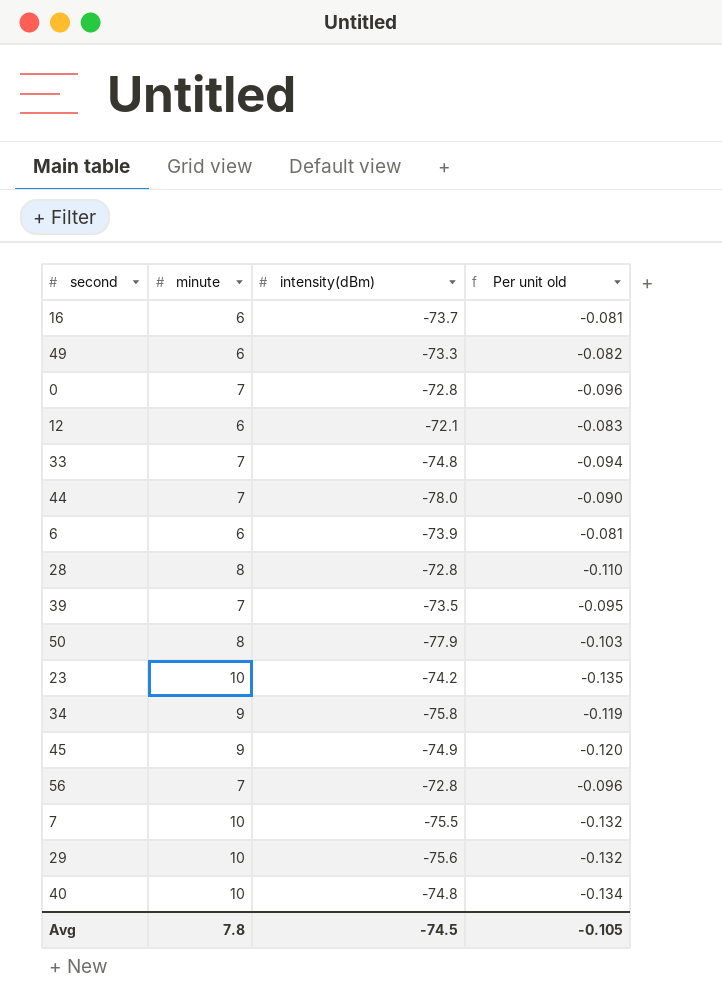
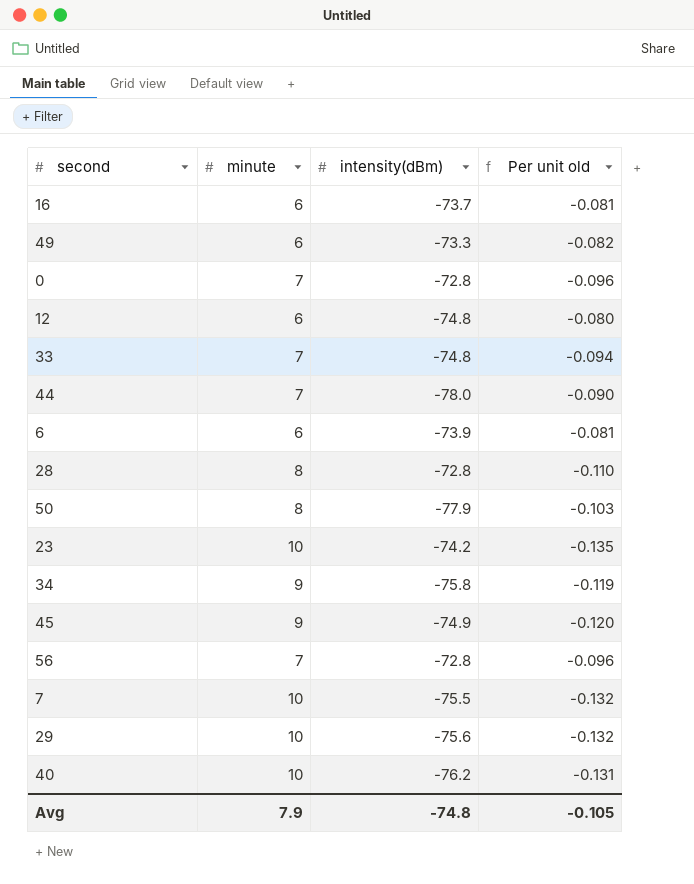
row 39: 7 | -73.5 | -0.095 -> none
12 | intensity(dBm): -72.1 -> -74.8
12 | Per unit old: -0.083 -> -0.080
40 | intensity(dBm): -74.8 -> -76.2
40 | Per unit old: -0.134 -> -0.131
Avg | minute: 7.8 -> 7.9
Avg | intensity(dBm): -74.5 -> -74.8

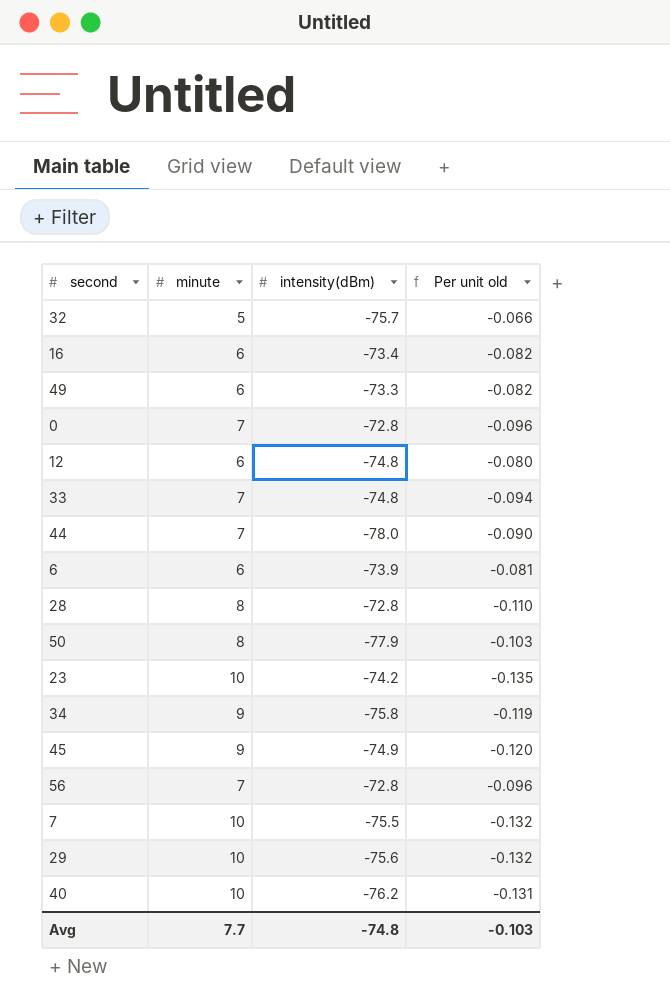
row 32: none -> 5 | -75.7 | -0.066
16 | intensity(dBm): -73.7 -> -73.4
16 | Per unit old: -0.081 -> -0.082
Avg | minute: 7.9 -> 7.7
Avg | Per unit old: -0.105 -> -0.103

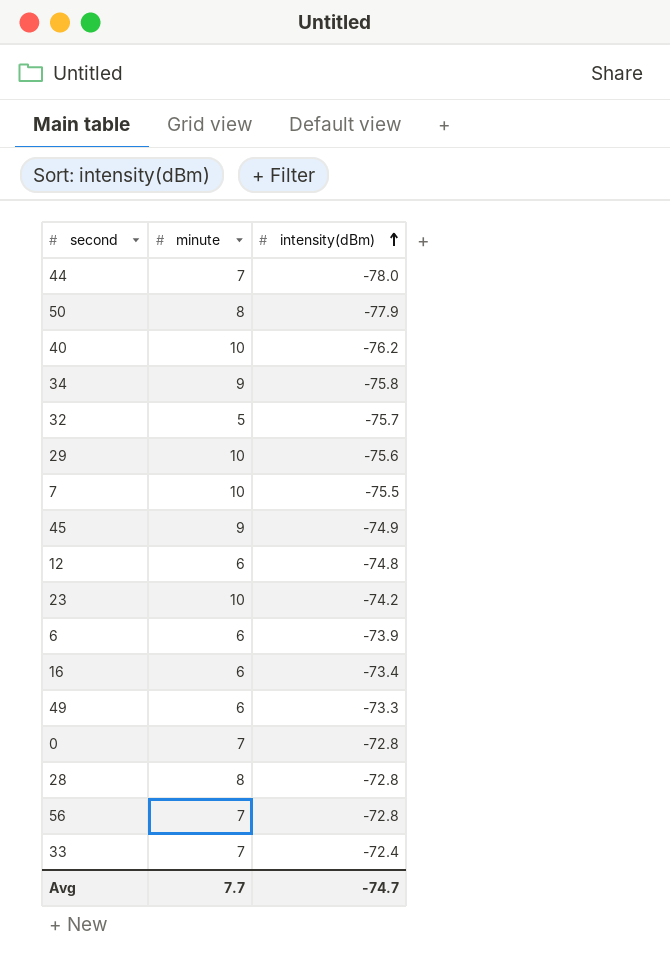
row order: none -> intensity(dBm) ascending
column Per unit old | formula: [minute] / [intensity(dBm)] -> none
33 | intensity(dBm): -74.8 -> -72.4
Avg | intensity(dBm): -74.8 -> -74.7

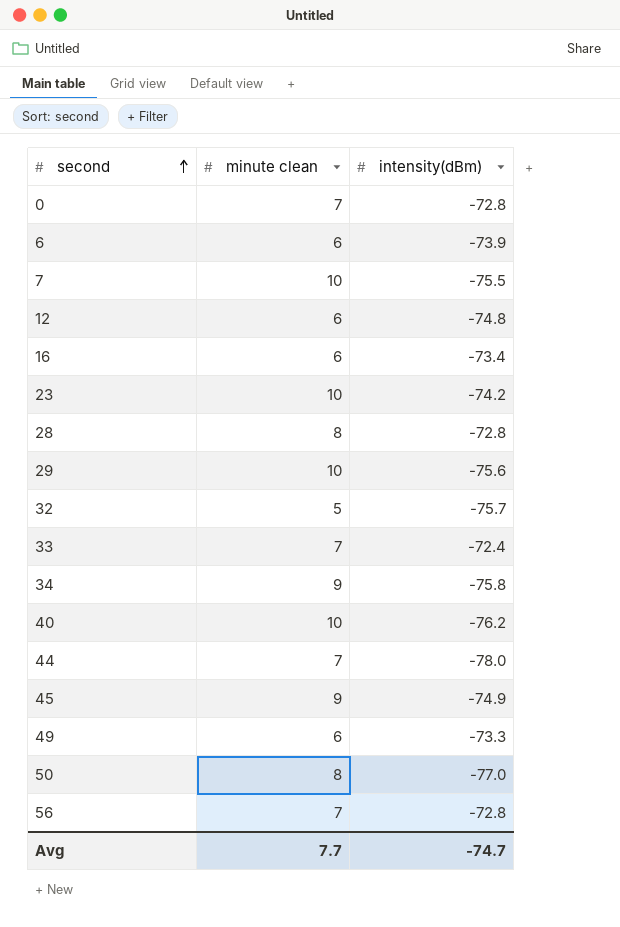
row order: intensity(dBm) ascending -> second ascending
column name: minute -> minute clean
50 | intensity(dBm): -77.9 -> -77.0

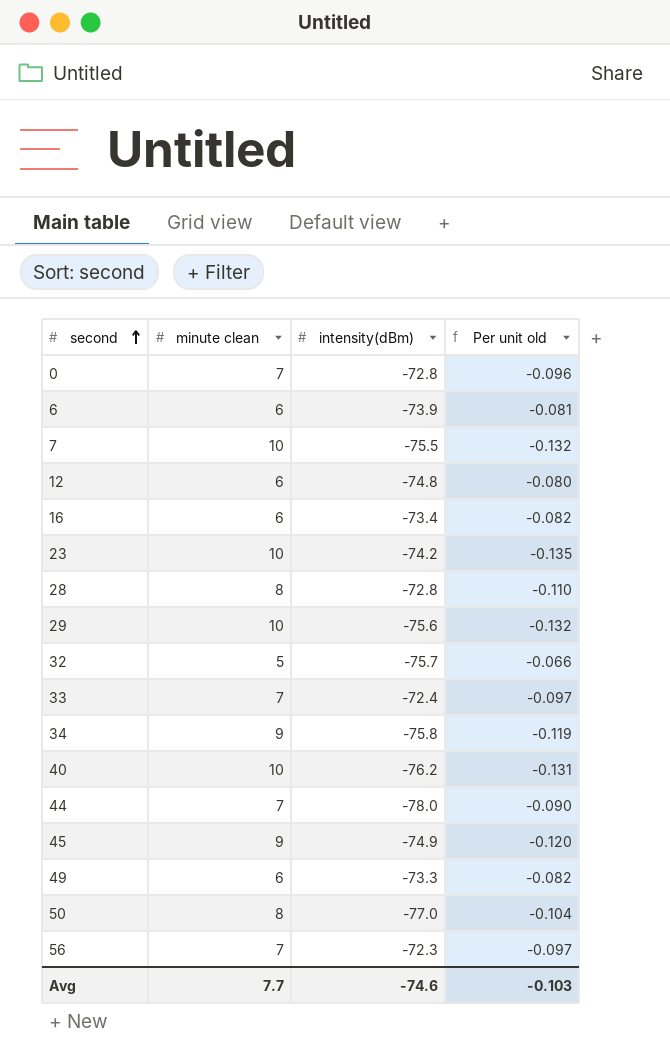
column Per unit old | formula: none -> [minute clean] / [intensity(dBm)]
56 | intensity(dBm): -72.8 -> -72.3
Avg | intensity(dBm): -74.7 -> -74.6

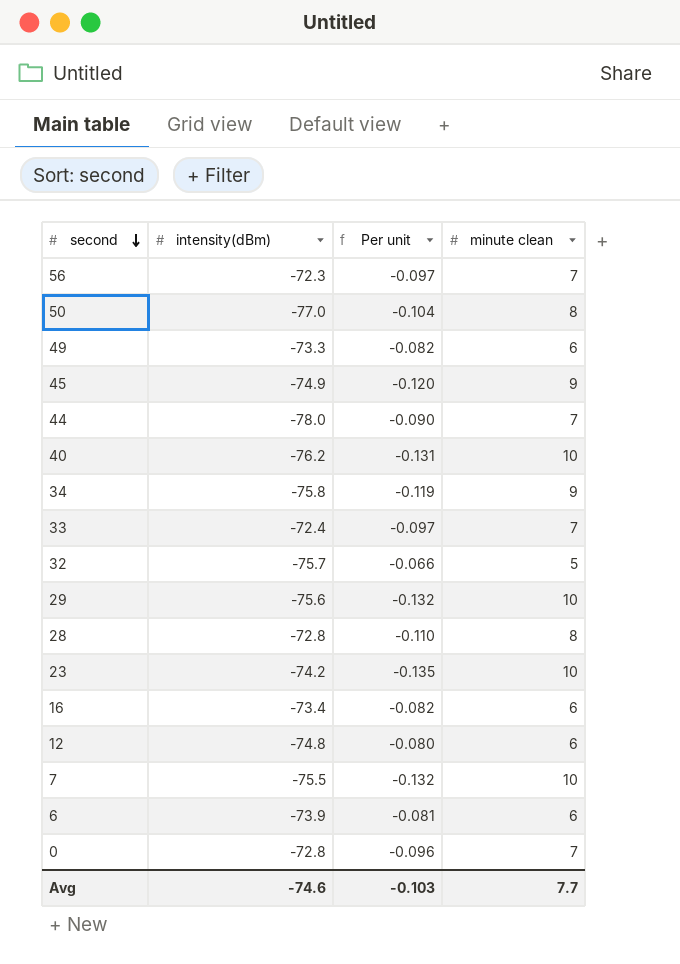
row order: second ascending -> second descending
column name: Per unit old -> Per unit
column minute clean | position: 2 -> 4

